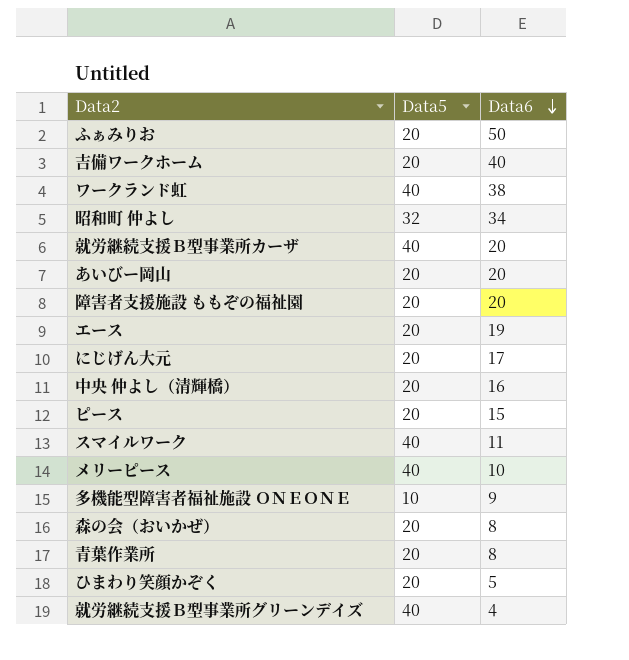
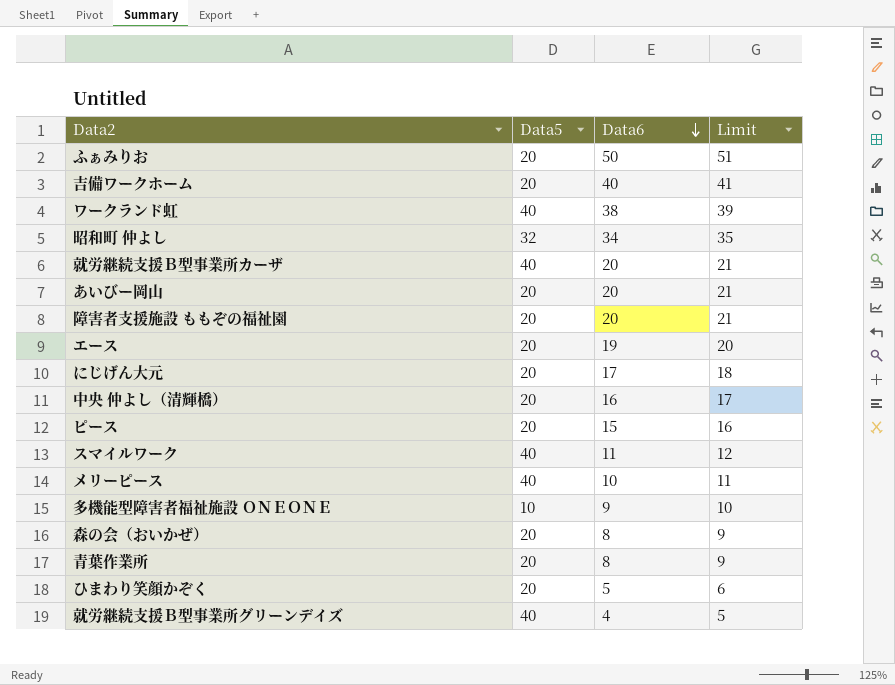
column Limit | formula: none -> [Data6] + 1

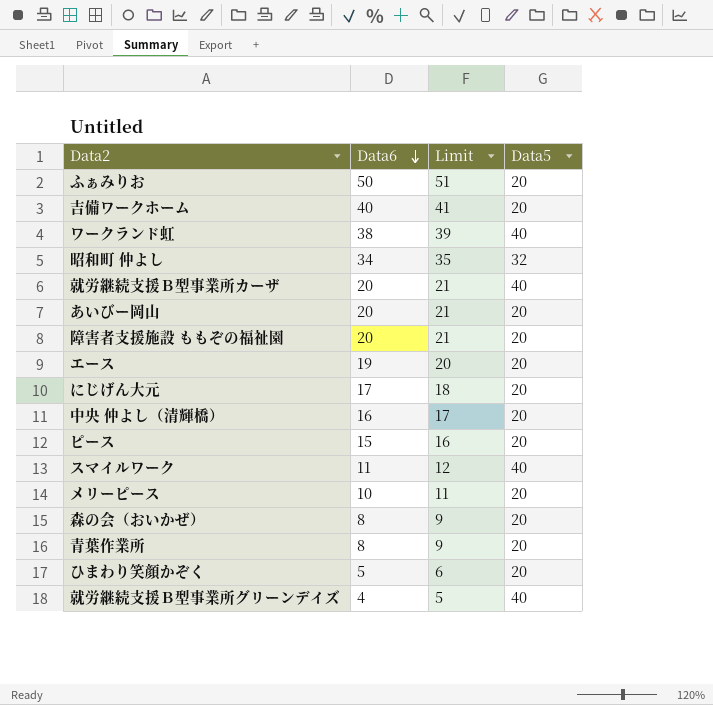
column Data5 | position: 2 -> 4
row 多機能型障害者福祉施設 ＯＮＥＯＮＥ: 10 | 9 | 10 -> none
メリーピース | Data5: 40 -> 20

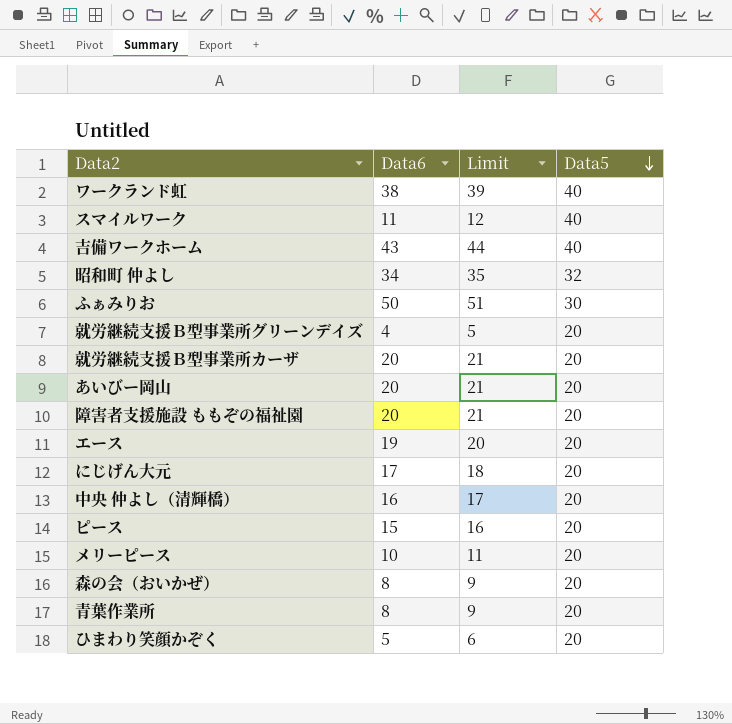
row order: Data6 descending -> Data5 descending
吉備ワークホーム | Data6: 40 -> 43
吉備ワークホーム | Limit: 41 -> 44
吉備ワークホーム | Data5: 20 -> 40
ふぁみりお | Data5: 20 -> 30
就労継続支援Ｂ型事業所グリーンデイズ | Data5: 40 -> 20
就労継続支援Ｂ型事業所カーザ | Data5: 40 -> 20

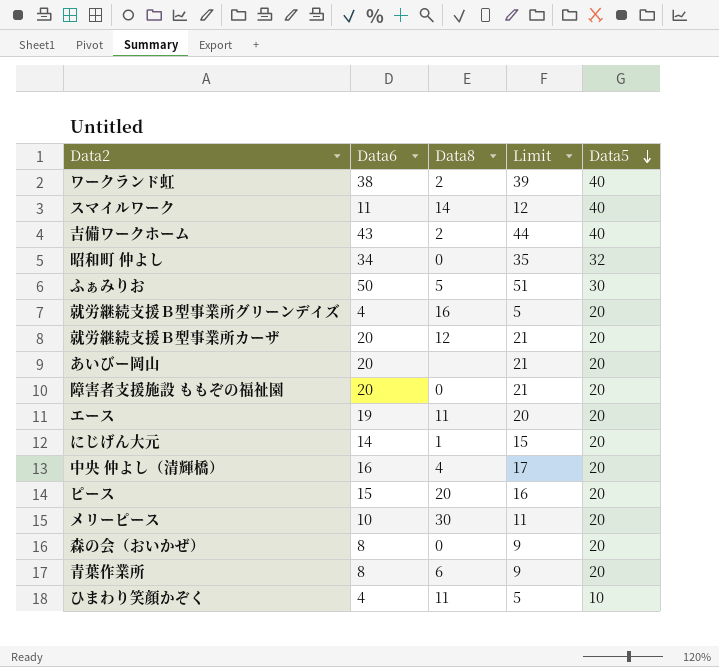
column Data8 | position: none -> 3
にじげん大元 | Data6: 17 -> 14
にじげん大元 | Limit: 18 -> 15
ひまわり笑顔かぞく | Data6: 5 -> 4
ひまわり笑顔かぞく | Limit: 6 -> 5
ひまわり笑顔かぞく | Data5: 20 -> 10

